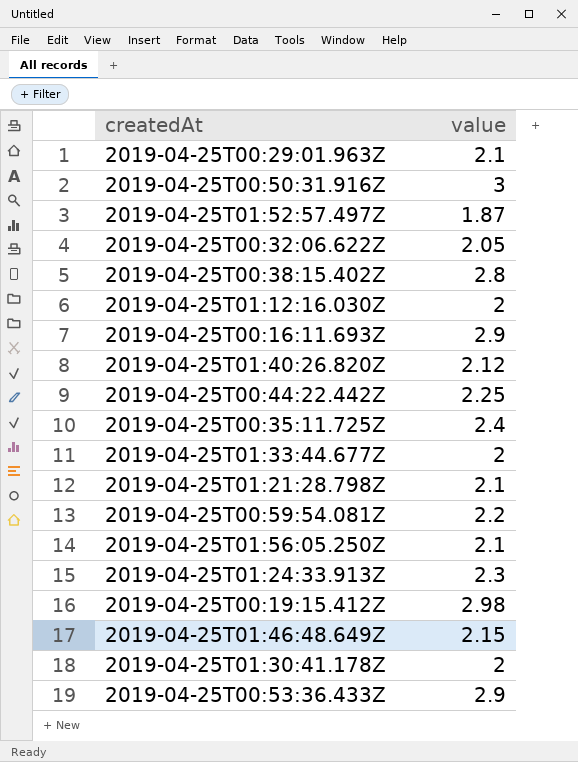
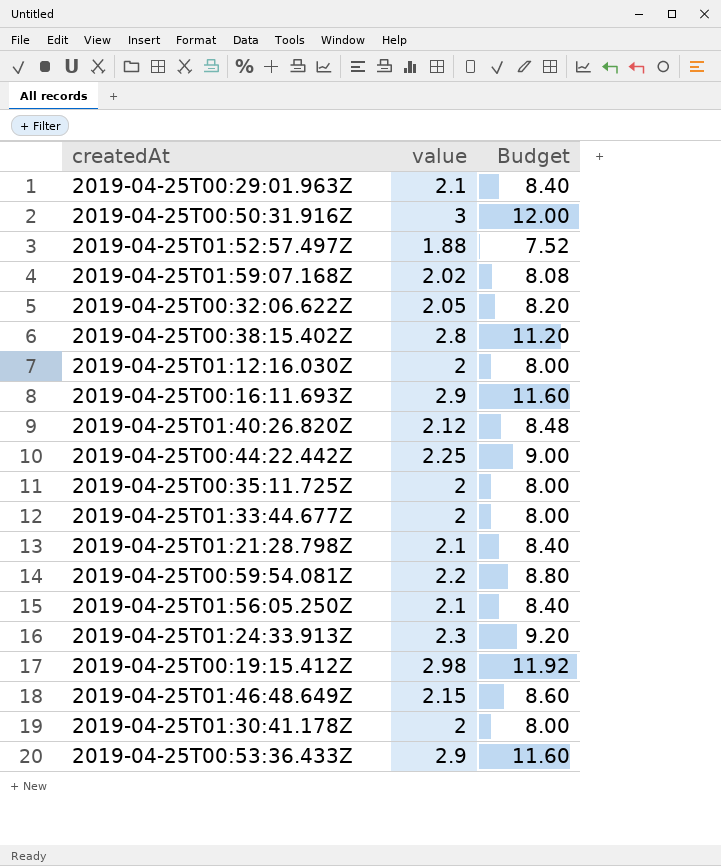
column Budget | formula: none -> [value] * 4
2019-04-25T01:52:57.497Z | value: 1.87 -> 1.88
row 2019-04-25T01:59:07.168Z: none -> 2.02 | 8.08
2019-04-25T00:35:11.725Z | value: 2.4 -> 2

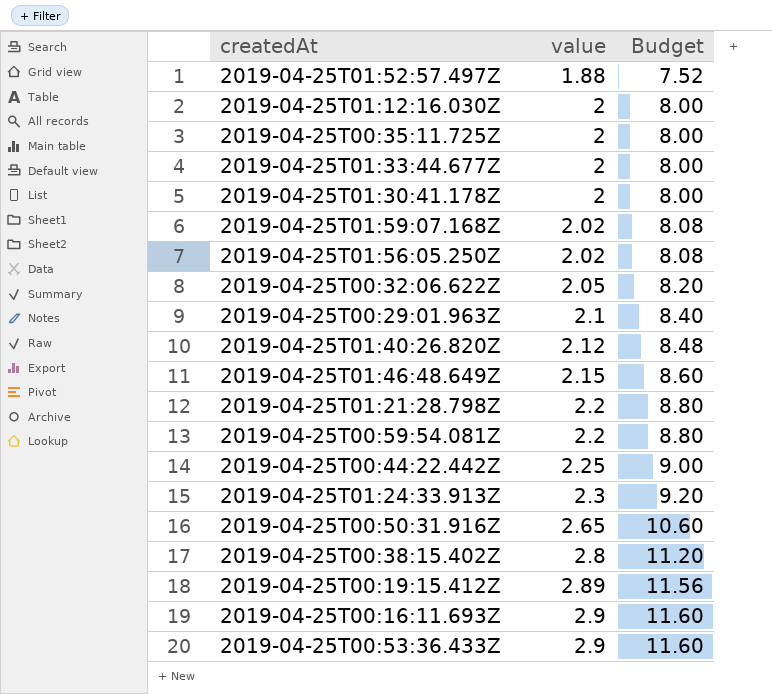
row order: none -> value ascending
2019-04-25T01:56:05.250Z | value: 2.1 -> 2.02
2019-04-25T01:56:05.250Z | Budget: 8.40 -> 8.08
2019-04-25T01:21:28.798Z | value: 2.1 -> 2.2
2019-04-25T01:21:28.798Z | Budget: 8.40 -> 8.80
2019-04-25T00:50:31.916Z | value: 3 -> 2.65
2019-04-25T00:50:31.916Z | Budget: 12.00 -> 10.60
2019-04-25T00:19:15.412Z | value: 2.98 -> 2.89
2019-04-25T00:19:15.412Z | Budget: 11.92 -> 11.56

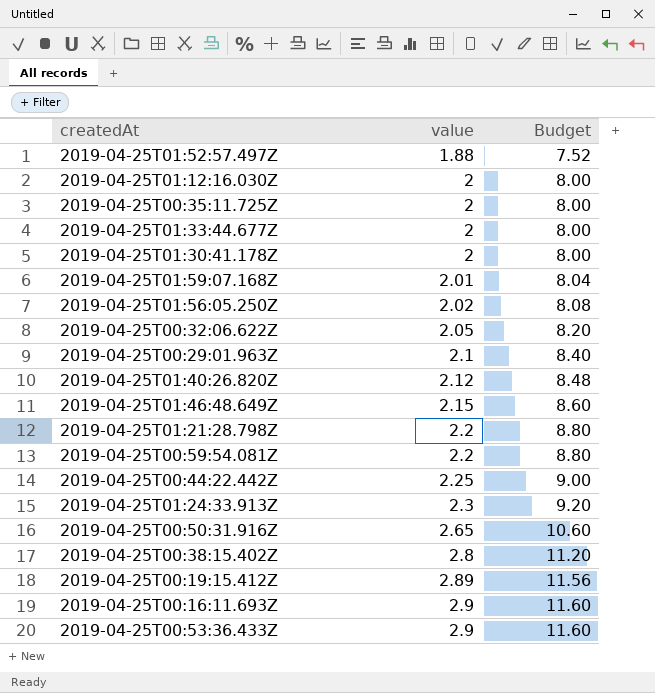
2019-04-25T01:59:07.168Z | value: 2.02 -> 2.01
2019-04-25T01:59:07.168Z | Budget: 8.08 -> 8.04

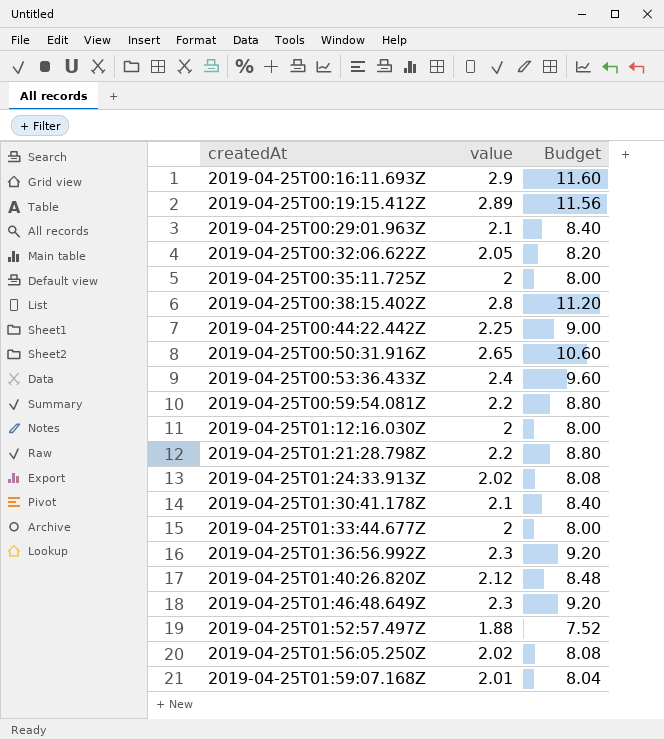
row order: value ascending -> createdAt ascending
2019-04-25T00:53:36.433Z | value: 2.9 -> 2.4
2019-04-25T00:53:36.433Z | Budget: 11.60 -> 9.60
2019-04-25T01:24:33.913Z | value: 2.3 -> 2.02
2019-04-25T01:24:33.913Z | Budget: 9.20 -> 8.08
2019-04-25T01:30:41.178Z | value: 2 -> 2.1
2019-04-25T01:30:41.178Z | Budget: 8.00 -> 8.40
row 2019-04-25T01:36:56.992Z: none -> 2.3 | 9.20
2019-04-25T01:46:48.649Z | value: 2.15 -> 2.3
2019-04-25T01:46:48.649Z | Budget: 8.60 -> 9.20

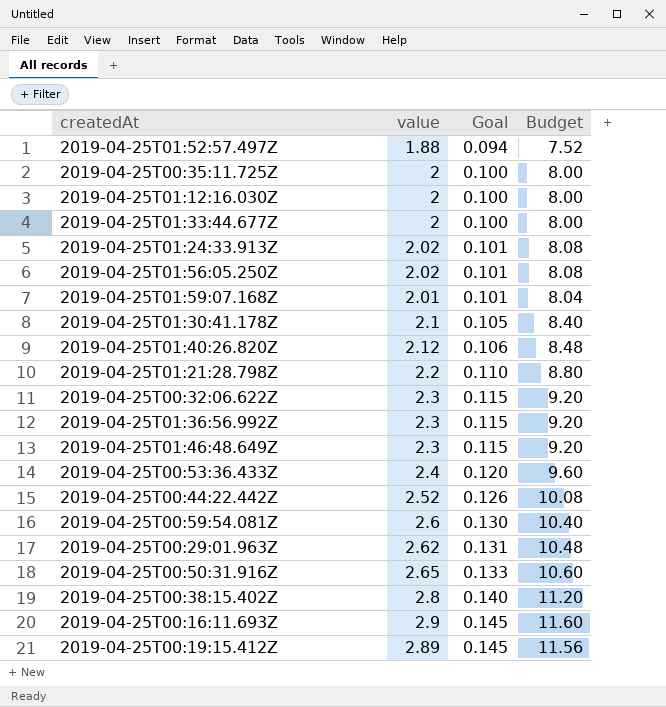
row order: createdAt ascending -> Goal ascending
column Goal | formula: none -> [value] * 0.05
2019-04-25T00:32:06.622Z | value: 2.05 -> 2.3
2019-04-25T00:32:06.622Z | Budget: 8.20 -> 9.20
2019-04-25T00:44:22.442Z | value: 2.25 -> 2.52
2019-04-25T00:44:22.442Z | Budget: 9.00 -> 10.08
2019-04-25T00:59:54.081Z | value: 2.2 -> 2.6
2019-04-25T00:59:54.081Z | Budget: 8.80 -> 10.40
2019-04-25T00:29:01.963Z | value: 2.1 -> 2.62
2019-04-25T00:29:01.963Z | Budget: 8.40 -> 10.48

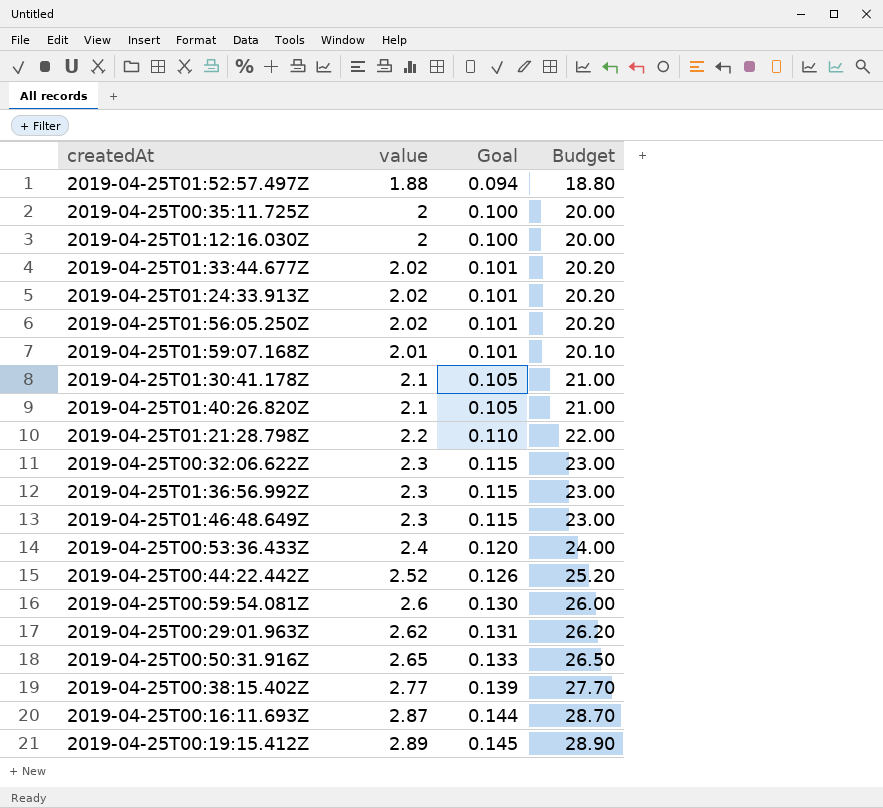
column Budget | formula: [value] * 4 -> [value] * 10
2019-04-25T01:33:44.677Z | value: 2 -> 2.02
2019-04-25T01:33:44.677Z | Goal: 0.100 -> 0.101
2019-04-25T01:40:26.820Z | value: 2.12 -> 2.1
2019-04-25T01:40:26.820Z | Goal: 0.106 -> 0.105
2019-04-25T00:38:15.402Z | value: 2.8 -> 2.77
2019-04-25T00:38:15.402Z | Goal: 0.140 -> 0.139
2019-04-25T00:16:11.693Z | value: 2.9 -> 2.87
2019-04-25T00:16:11.693Z | Goal: 0.145 -> 0.144

